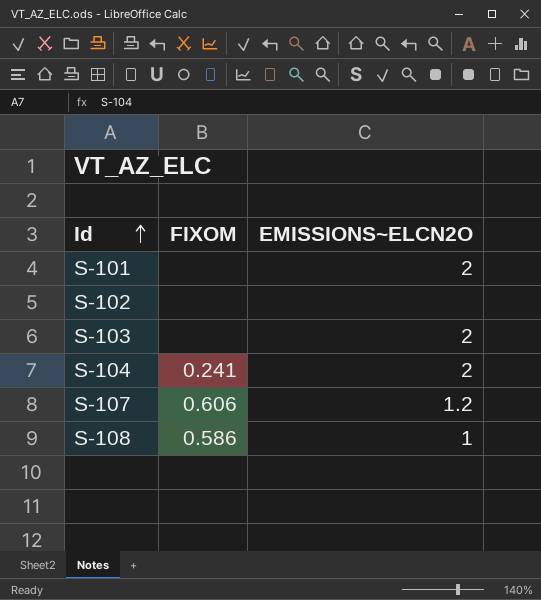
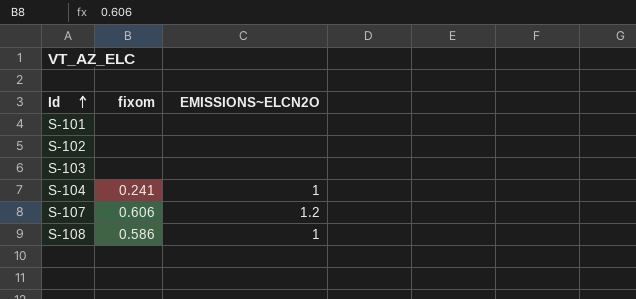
column name: FIXOM -> fixom
S-101 | EMISSIONS~ELCN2O: 2 -> none
S-103 | EMISSIONS~ELCN2O: 2 -> none
S-104 | EMISSIONS~ELCN2O: 2 -> 1

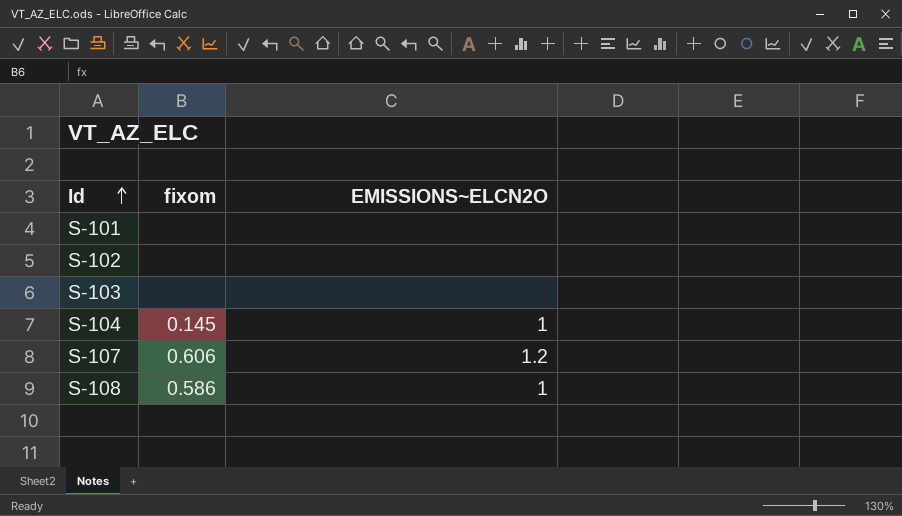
S-104 | fixom: 0.241 -> 0.145

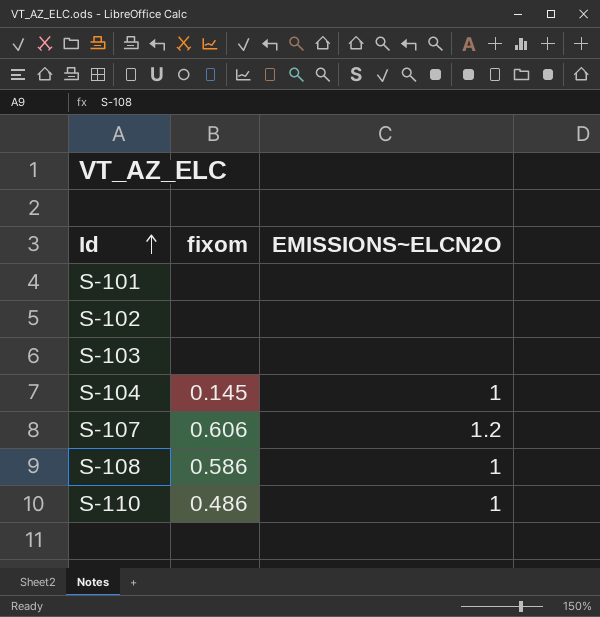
row S-110: none -> 0.486 | 1

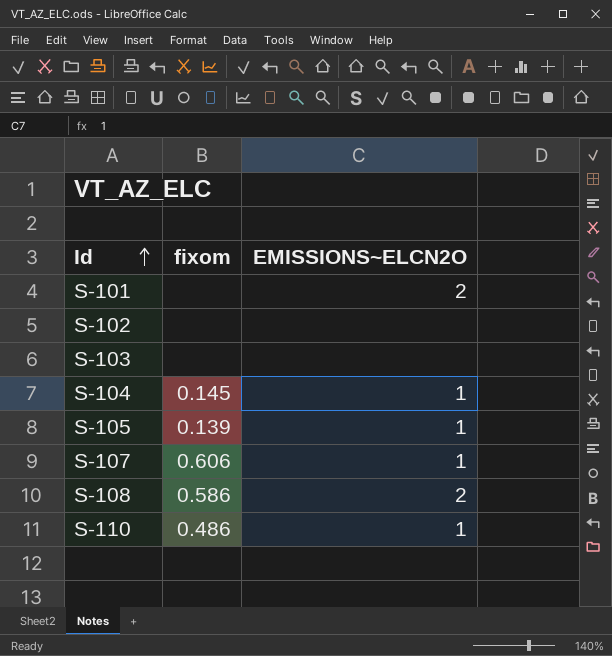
S-101 | EMISSIONS~ELCN2O: none -> 2
row S-105: none -> 0.139 | 1
S-107 | EMISSIONS~ELCN2O: 1.2 -> 1
S-108 | EMISSIONS~ELCN2O: 1 -> 2

